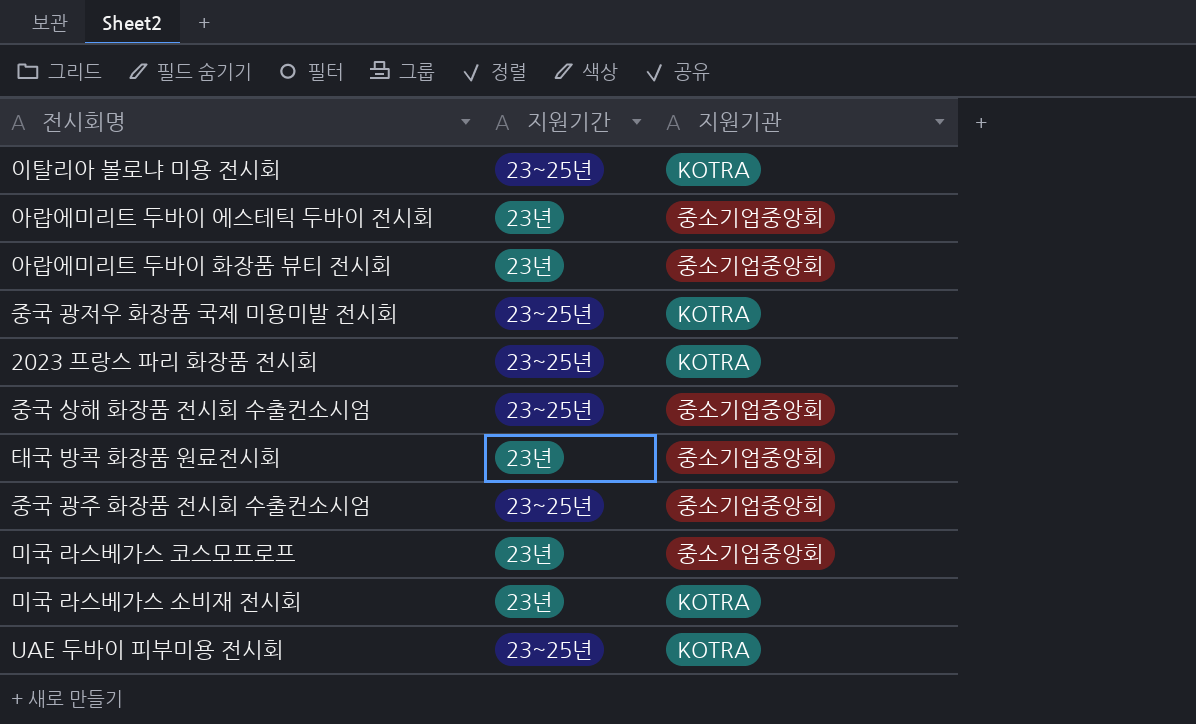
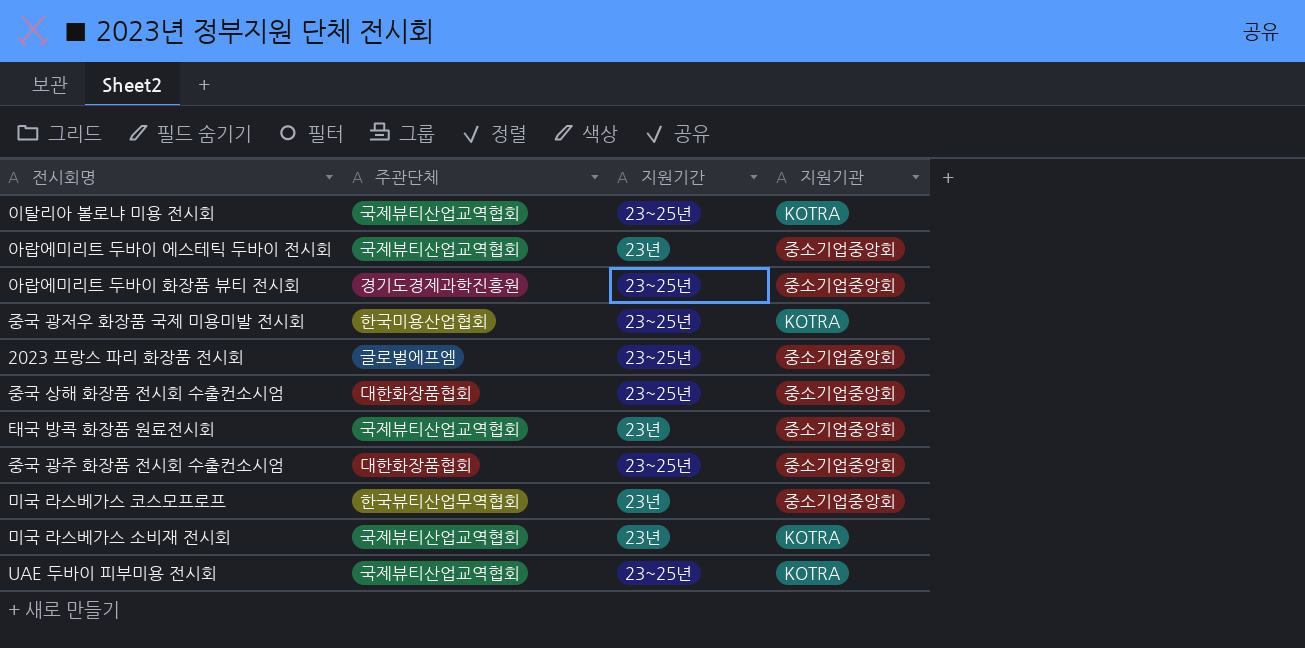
column 주관단체 | position: none -> 2
아랍에미리트 두바이 화장품 뷰티 전시회 | 지원기간: 23년 -> 23~25년
2023 프랑스 파리 화장품 전시회 | 지원기관: KOTRA -> 중소기업중앙회

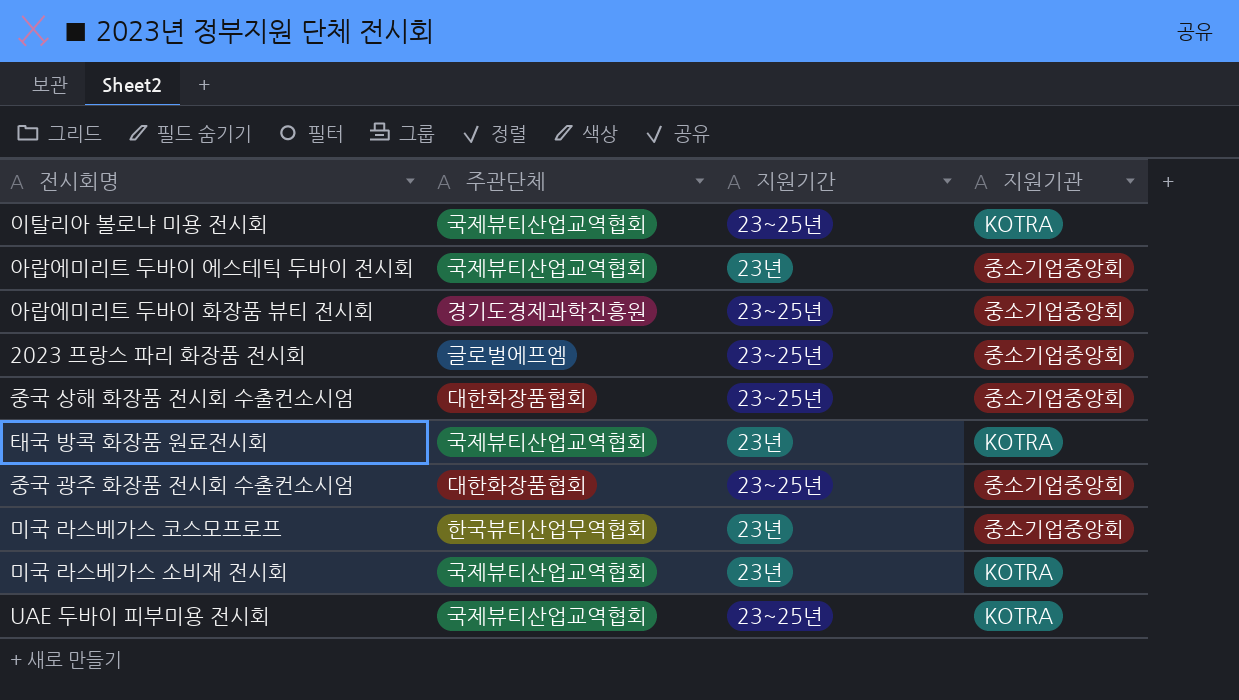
row 중국 광저우 화장품 국제 미용미발 전시회: 한국미용산업협회 | 23~25년 | KOTRA -> none
태국 방콕 화장품 원료전시회 | 지원기관: 중소기업중앙회 -> KOTRA

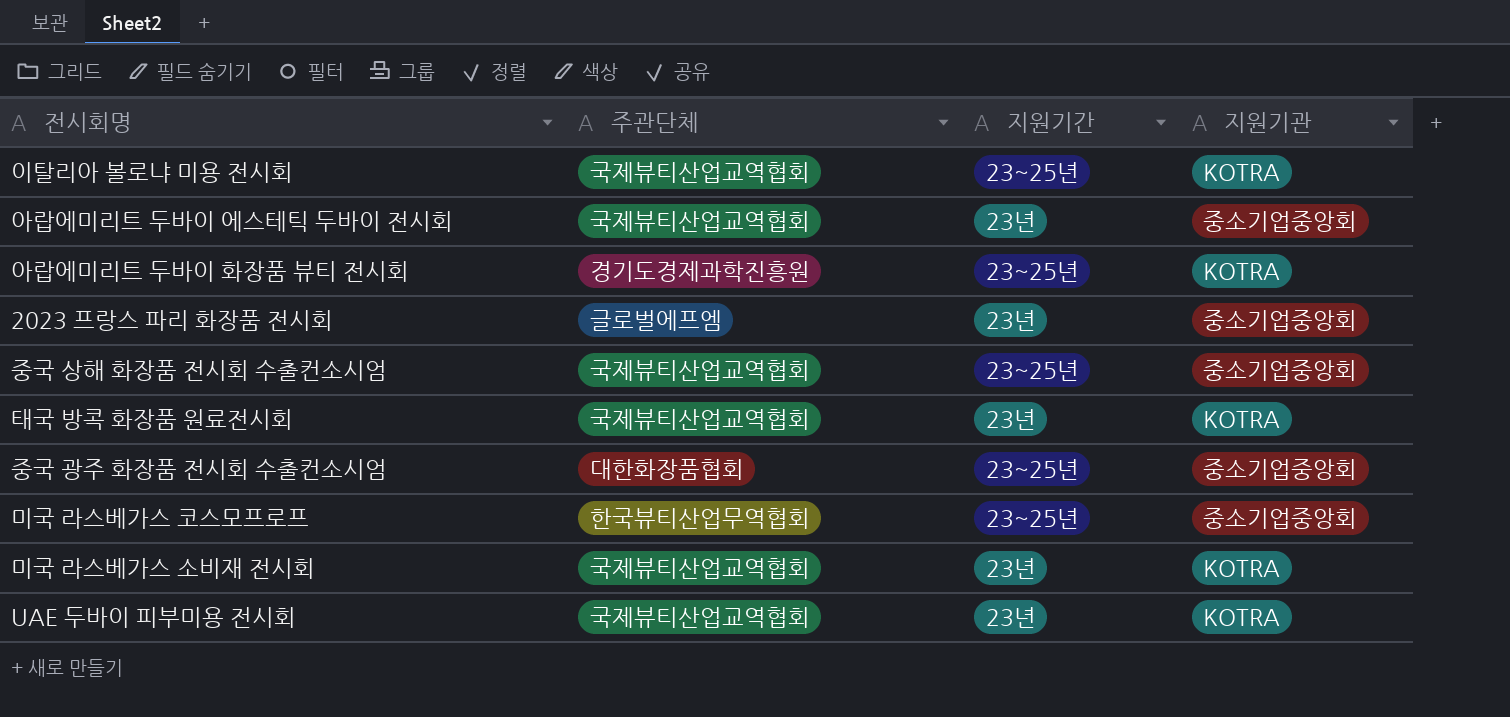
아랍에미리트 두바이 화장품 뷰티 전시회 | 지원기관: 중소기업중앙회 -> KOTRA
2023 프랑스 파리 화장품 전시회 | 지원기간: 23~25년 -> 23년
중국 상해 화장품 전시회 수출컨소시엄 | 주관단체: 대한화장품협회 -> 국제뷰티산업교역협회
미국 라스베가스 코스모프로프 | 지원기간: 23년 -> 23~25년
UAE 두바이 피부미용 전시회 | 지원기간: 23~25년 -> 23년

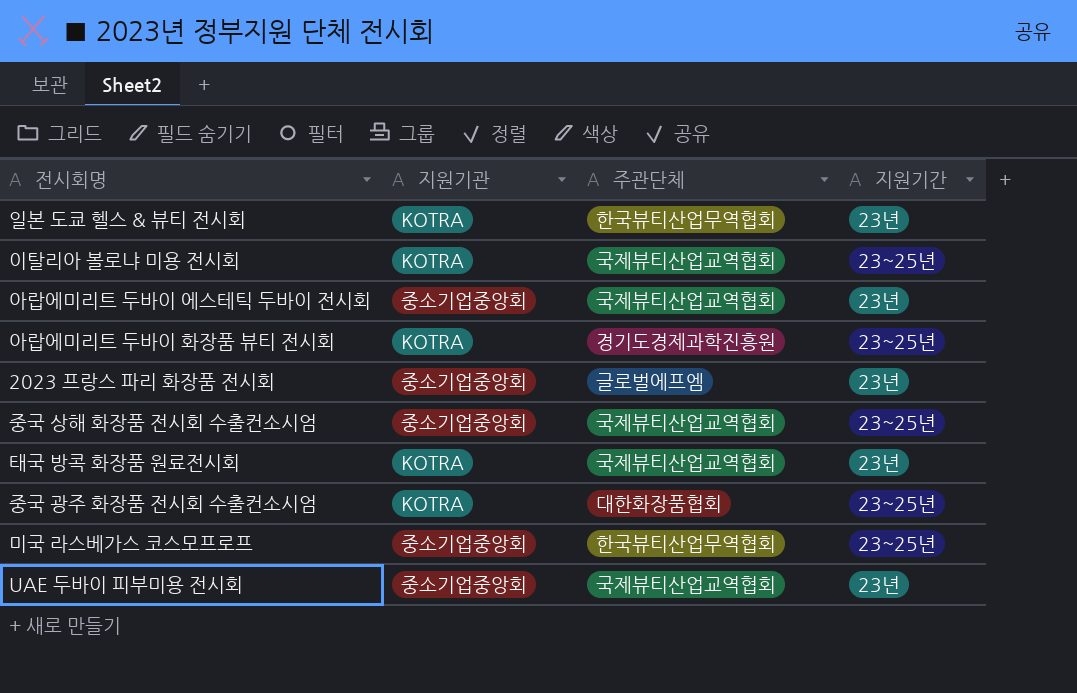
column 지원기관 | position: 4 -> 2
row 미국 라스베가스 소비재 전시회: 국제뷰티산업교역협회 | 23년 | KOTRA -> none
row 일본 도쿄 헬스 & 뷰티 전시회: none -> KOTRA | 한국뷰티산업무역협회 | 23년
중국 광주 화장품 전시회 수출컨소시엄 | 지원기관: 중소기업중앙회 -> KOTRA
UAE 두바이 피부미용 전시회 | 지원기관: KOTRA -> 중소기업중앙회

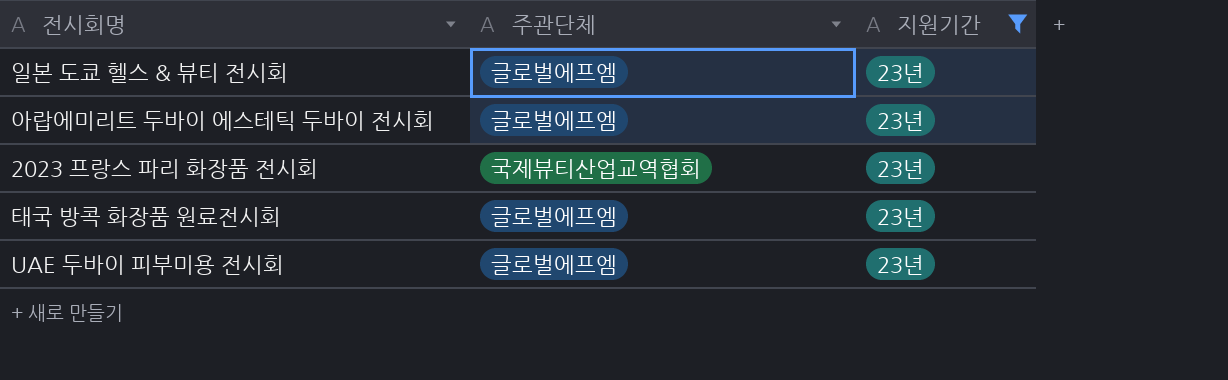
filter: none -> 지원기간 = 23년
column 지원기관 | position: 2 -> none
일본 도쿄 헬스 & 뷰티 전시회 | 주관단체: 한국뷰티산업무역협회 -> 글로벌에프엠
아랍에미리트 두바이 에스테틱 두바이 전시회 | 주관단체: 국제뷰티산업교역협회 -> 글로벌에프엠
2023 프랑스 파리 화장품 전시회 | 주관단체: 글로벌에프엠 -> 국제뷰티산업교역협회
태국 방콕 화장품 원료전시회 | 주관단체: 국제뷰티산업교역협회 -> 글로벌에프엠
UAE 두바이 피부미용 전시회 | 주관단체: 국제뷰티산업교역협회 -> 글로벌에프엠

